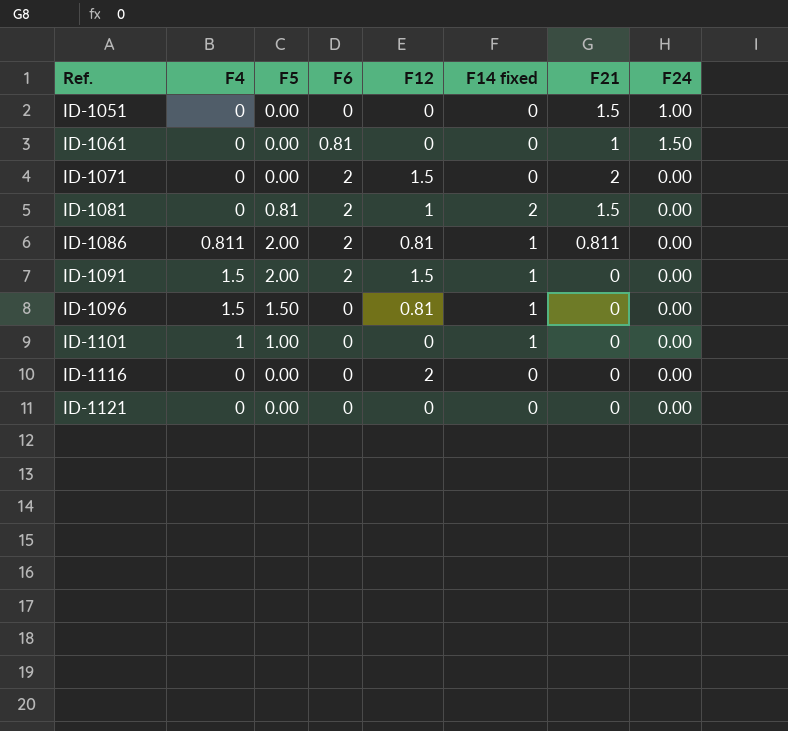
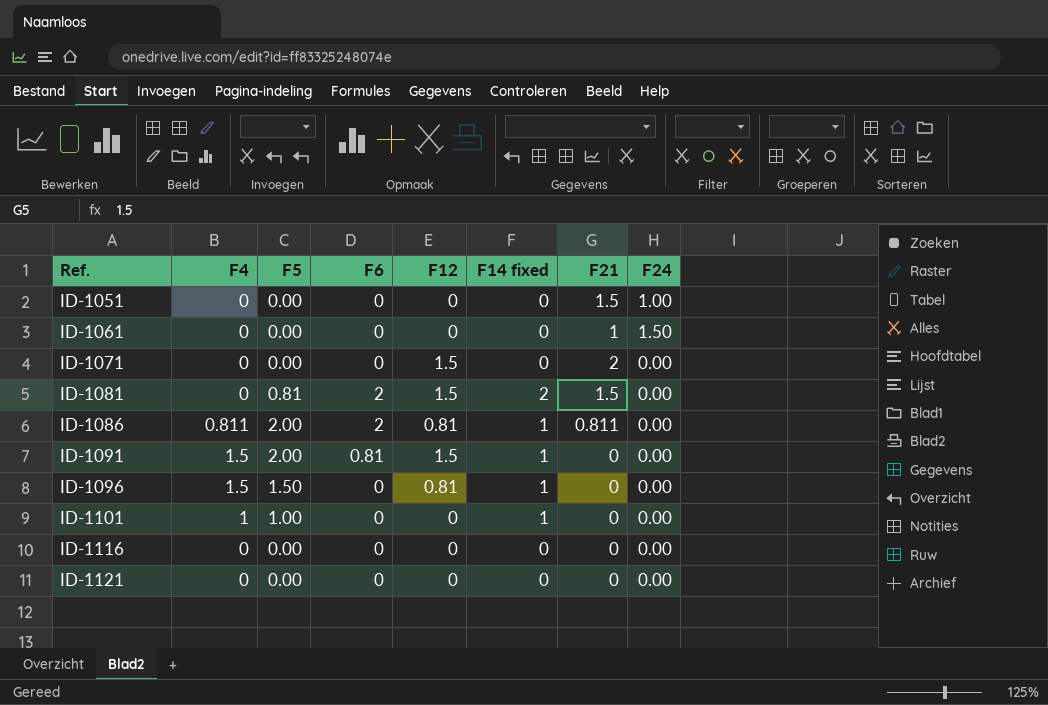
ID-1061 | F6: 0.81 -> 0
ID-1071 | F6: 2 -> 0
ID-1081 | F12: 1 -> 1.5
ID-1091 | F6: 2 -> 0.81
ID-1116 | F12: 2 -> 0

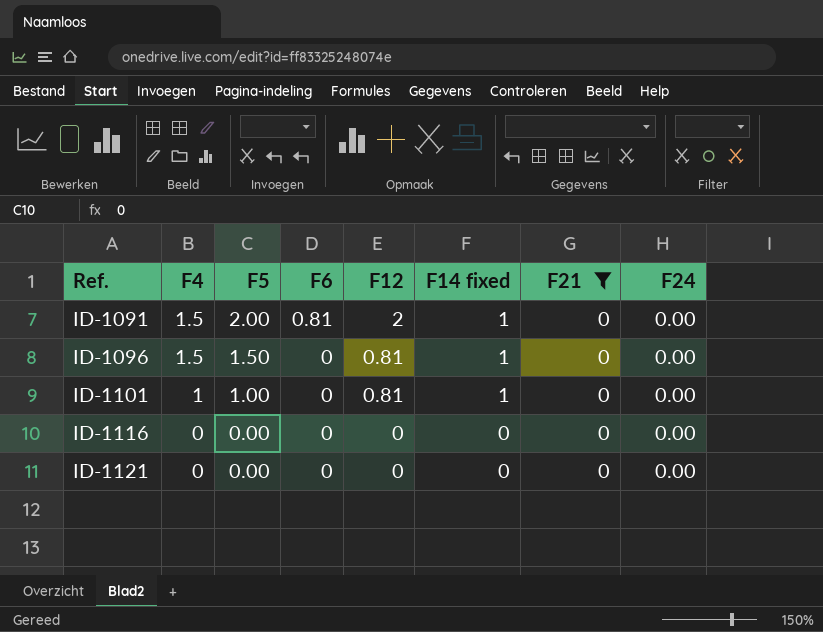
filter: none -> F21 = 0
ID-1091 | F12: 1.5 -> 2
ID-1101 | F12: 0 -> 0.81

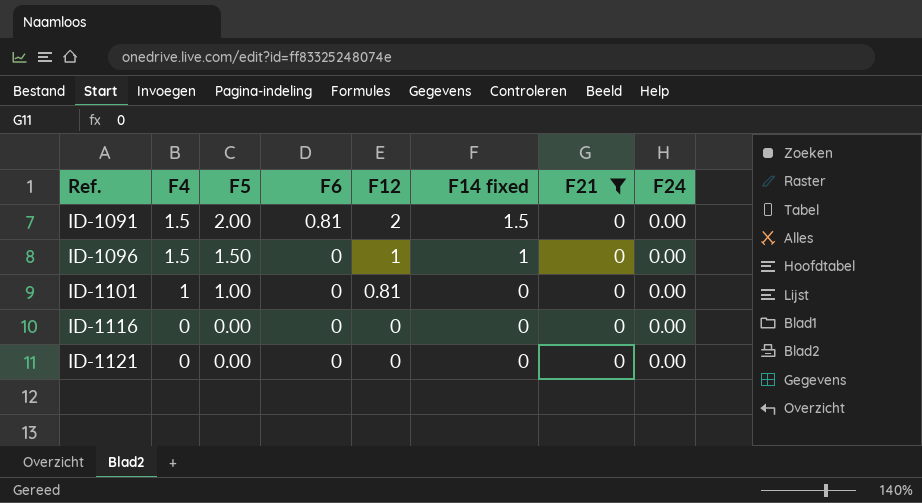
ID-1091 | F14 fixed: 1 -> 1.5
ID-1096 | F12: 0.81 -> 1
ID-1101 | F14 fixed: 1 -> 0

